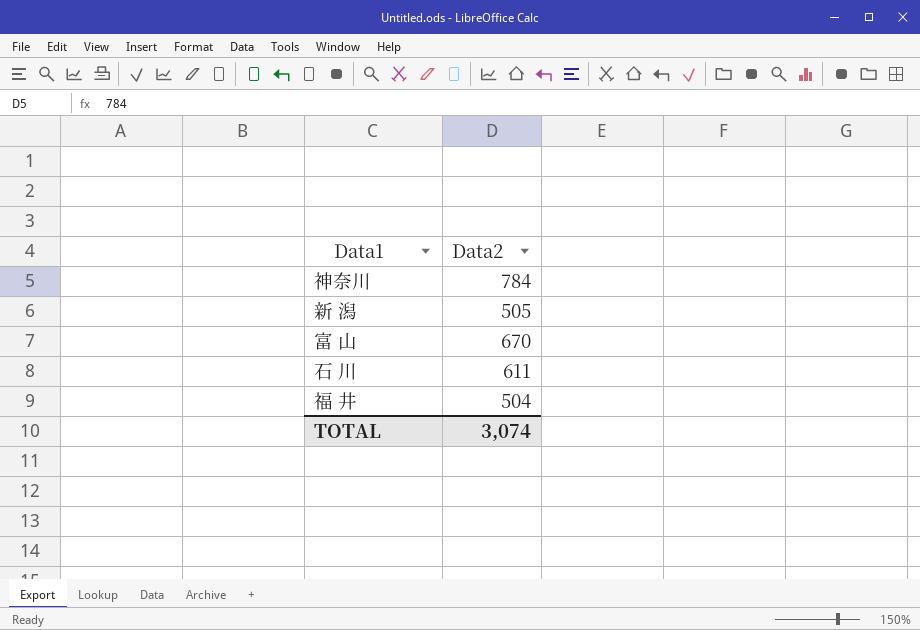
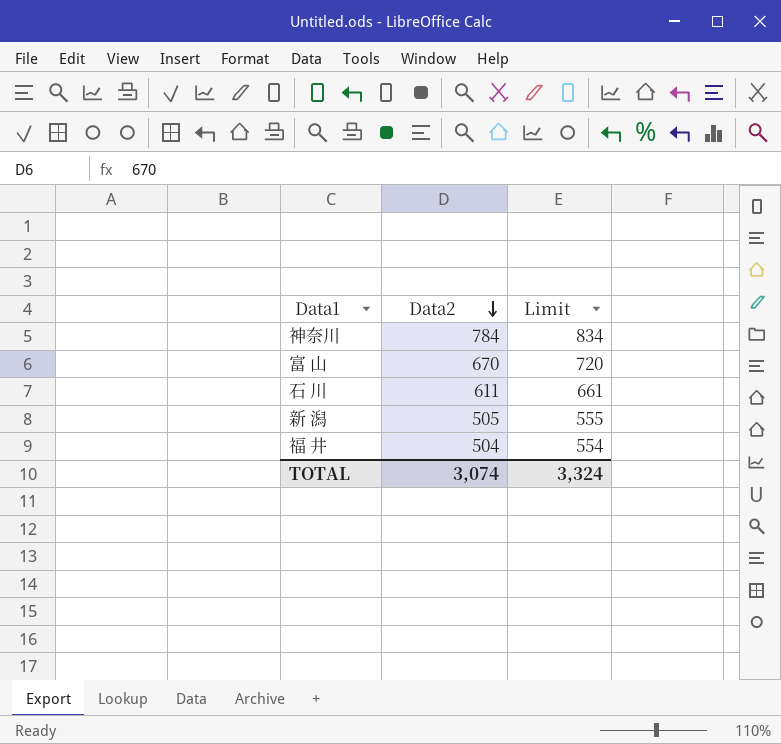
row order: none -> Data2 descending
column Limit | formula: none -> [Data2] + 50

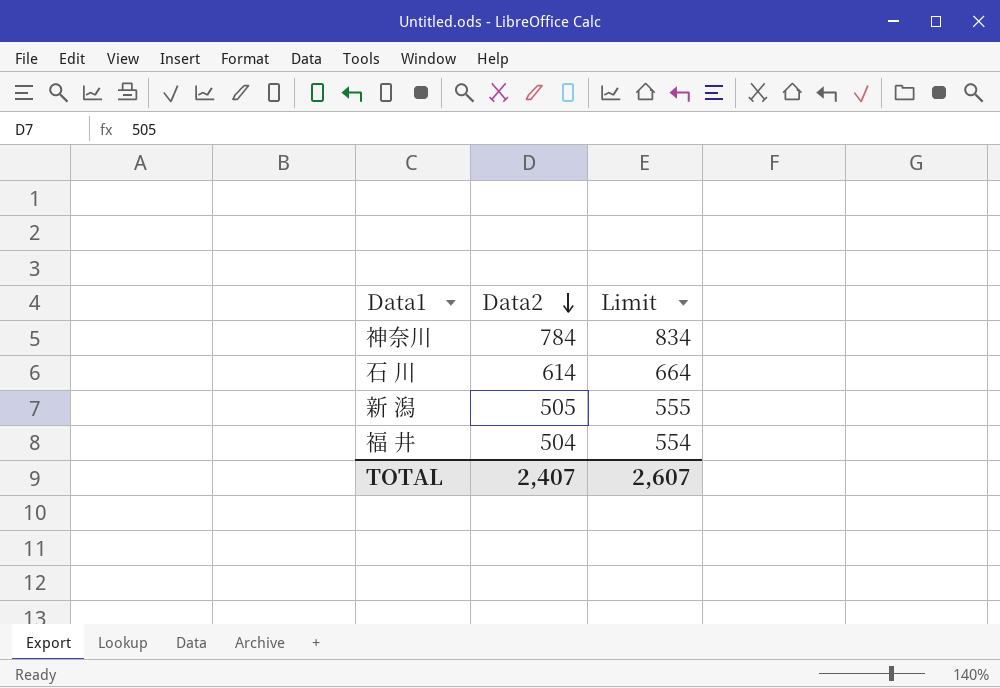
row 富 山: 670 | 720 -> none
石 川 | Data2: 611 -> 614
石 川 | Limit: 661 -> 664
TOTAL | Data2: 3,074 -> 2,407
TOTAL | Limit: 3,324 -> 2,607

